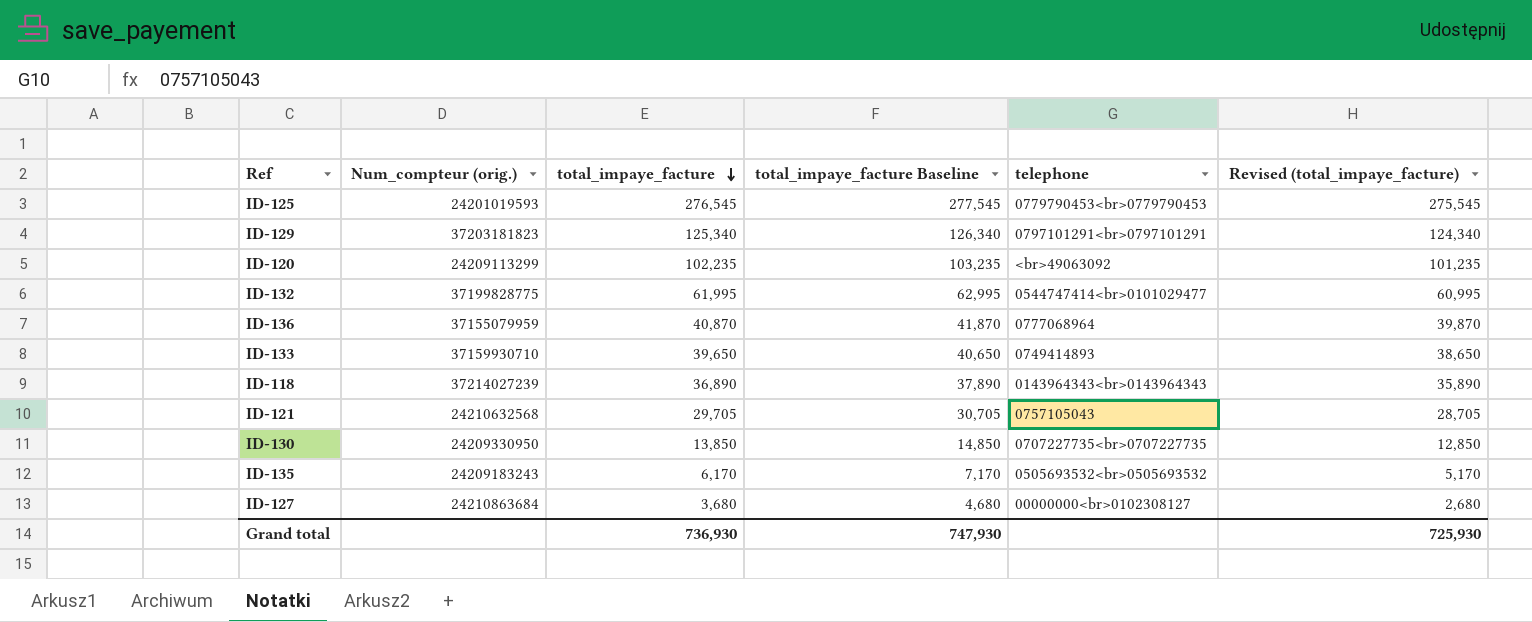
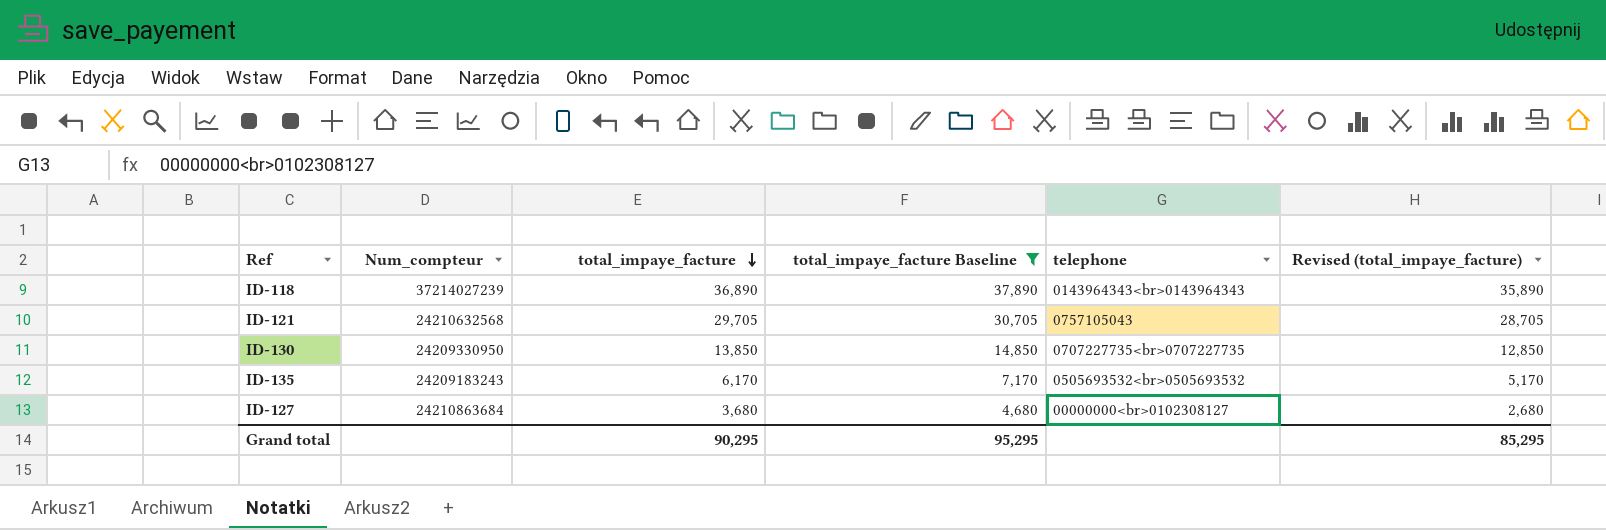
filter: none -> total_impaye_facture Baseline <= 37,890
column name: Num_compteur (orig.) -> Num_compteur
Grand total | total_impaye_facture: 736,930 -> 90,295
Grand total | total_impaye_facture Baseline: 747,930 -> 95,295
Grand total | Revised (total_impaye_facture): 725,930 -> 85,295

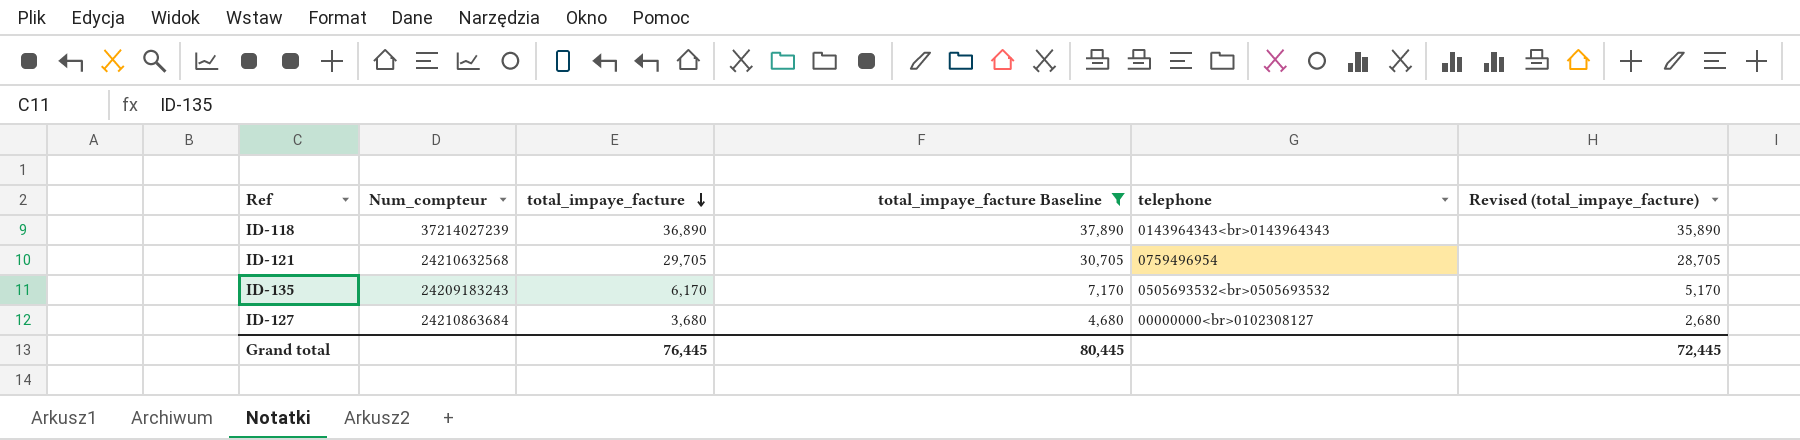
row ID-130: 24209330950 | 13,850 | 14,850 | 0707227735<br>0707227735 | 12,850 -> none
ID-121 | telephone: 0757105043 -> 0759496954
Grand total | total_impaye_facture: 90,295 -> 76,445
Grand total | total_impaye_facture Baseline: 95,295 -> 80,445
Grand total | Revised (total_impaye_facture): 85,295 -> 72,445

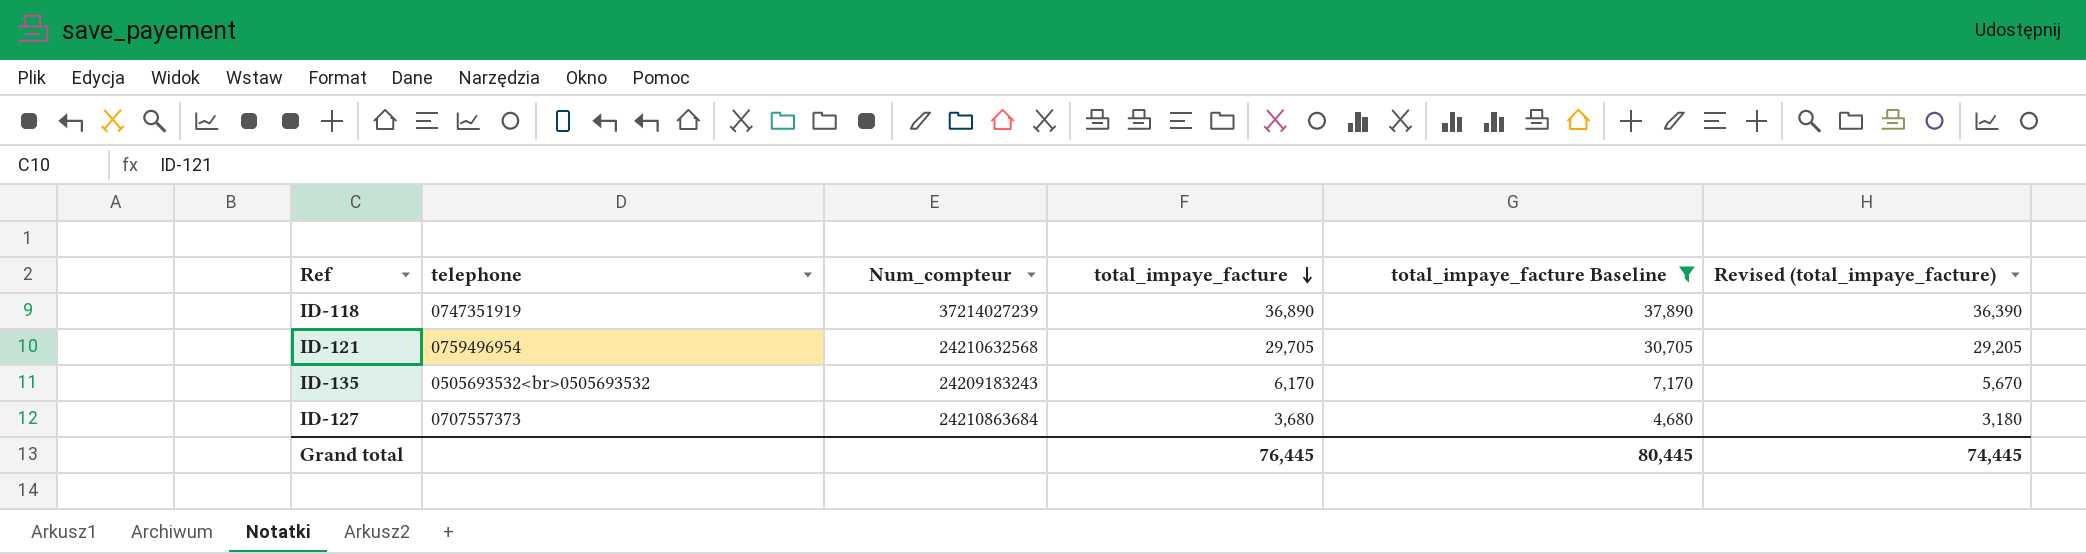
column telephone | position: 5 -> 2
column Revised (total_impaye_facture) | formula: [total_impaye_facture] - 1000 -> [total_impaye_facture] - 500
ID-118 | telephone: 0143964343<br>0143964343 -> 0747351919
ID-127 | telephone: 00000000<br>0102308127 -> 0707557373
Grand total | Revised (total_impaye_facture): 72,445 -> 74,445

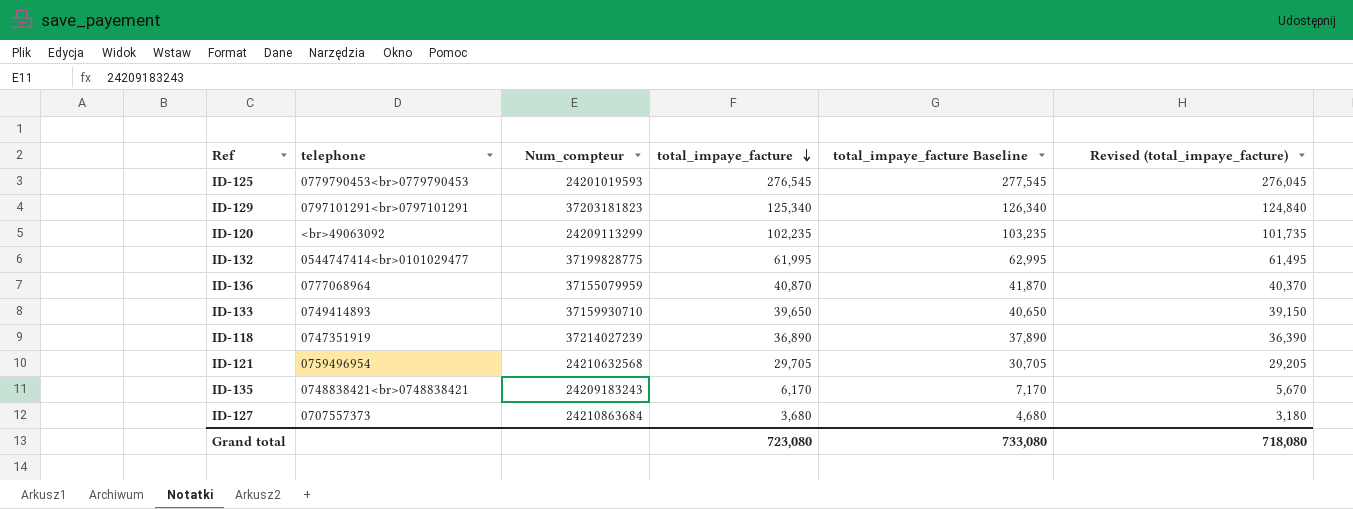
filter: total_impaye_facture Baseline <= 37,890 -> none
ID-135 | telephone: 0505693532<br>0505693532 -> 0748838421<br>0748838421
Grand total | total_impaye_facture: 76,445 -> 723,080
Grand total | total_impaye_facture Baseline: 80,445 -> 733,080
Grand total | Revised (total_impaye_facture): 74,445 -> 718,080

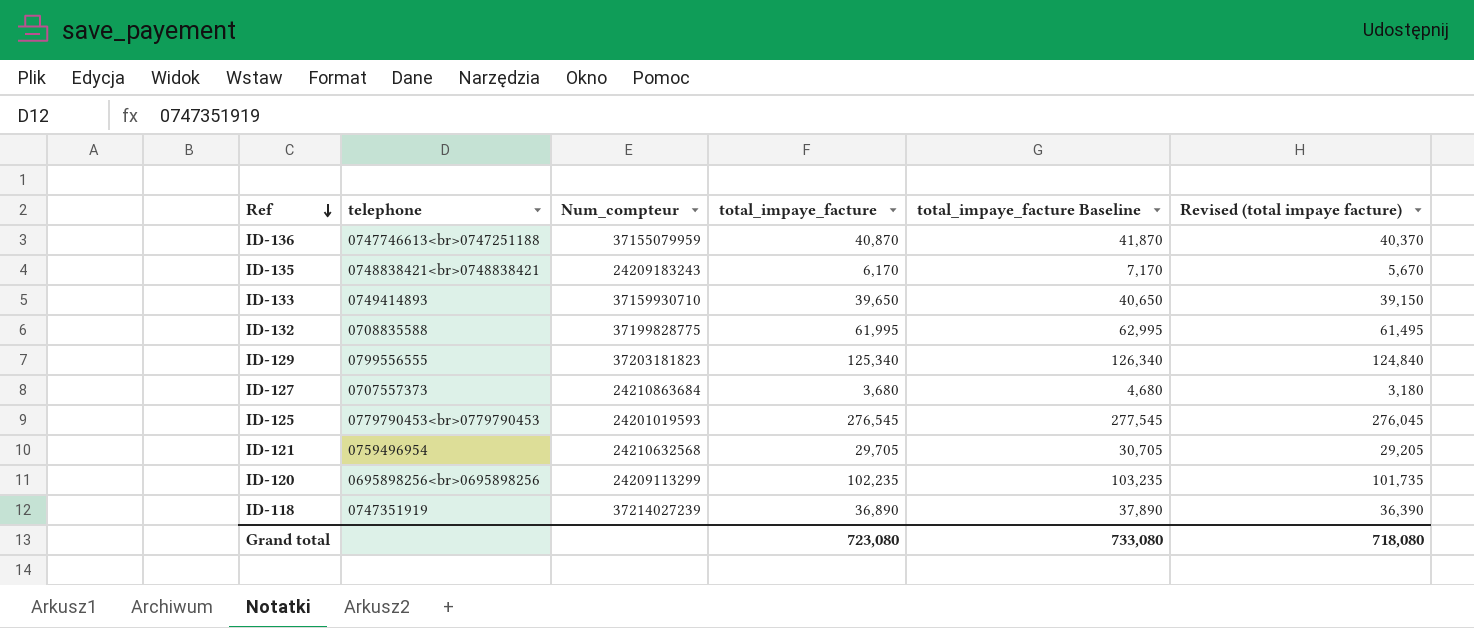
row order: total_impaye_facture descending -> Ref descending
column name: Revised (total_impaye_facture) -> Revised (total impaye facture)
ID-136 | telephone: 0777068964 -> 0747746613<br>0747251188
ID-132 | telephone: 0544747414<br>0101029477 -> 0708835588
ID-129 | telephone: 0797101291<br>0797101291 -> 0799556555
ID-120 | telephone: <br>49063092 -> 0695898256<br>0695898256

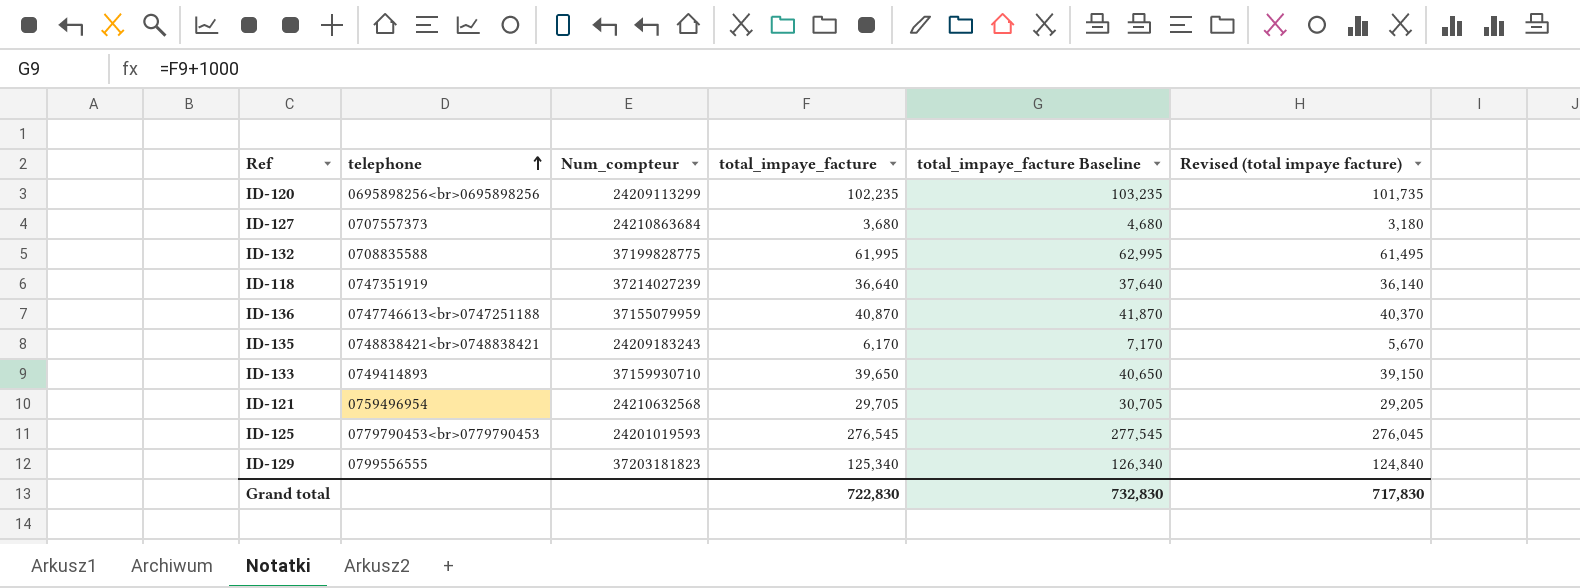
row order: Ref descending -> telephone ascending
ID-118 | total_impaye_facture: 36,890 -> 36,640
ID-118 | total_impaye_facture Baseline: 37,890 -> 37,640
ID-118 | Revised (total impaye facture): 36,390 -> 36,140
Grand total | total_impaye_facture: 723,080 -> 722,830
Grand total | total_impaye_facture Baseline: 733,080 -> 732,830
Grand total | Revised (total impaye facture): 718,080 -> 717,830

